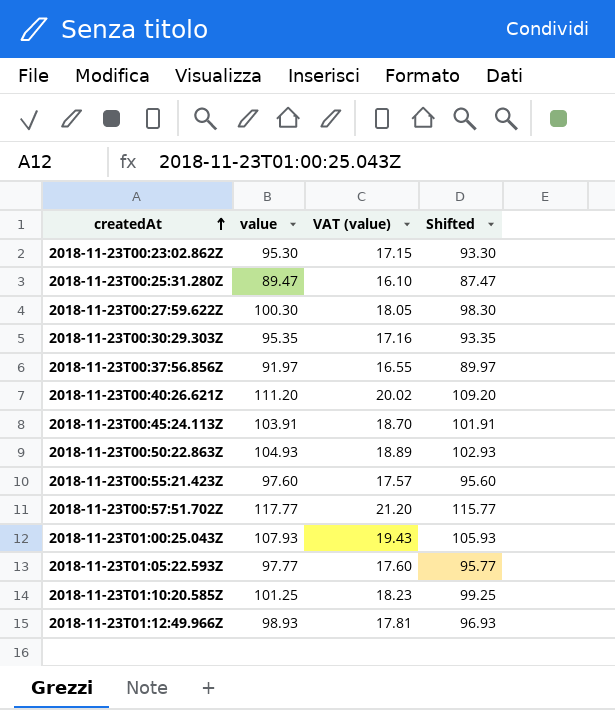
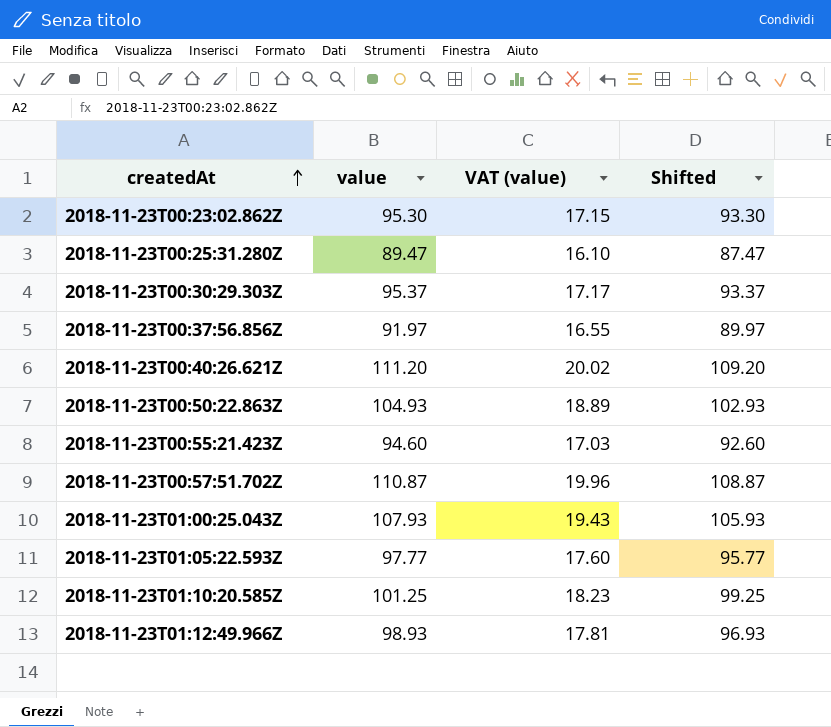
row 2018-11-23T00:27:59.622Z: 100.30 | 18.05 | 98.30 -> none
row 2018-11-23T00:45:24.113Z: 103.91 | 18.70 | 101.91 -> none
2018-11-23T00:30:29.303Z | value: 95.35 -> 95.37
2018-11-23T00:30:29.303Z | VAT (value): 17.16 -> 17.17
2018-11-23T00:30:29.303Z | Shifted: 93.35 -> 93.37
2018-11-23T00:55:21.423Z | value: 97.60 -> 94.60
2018-11-23T00:55:21.423Z | VAT (value): 17.57 -> 17.03
2018-11-23T00:55:21.423Z | Shifted: 95.60 -> 92.60
2018-11-23T00:57:51.702Z | value: 117.77 -> 110.87
2018-11-23T00:57:51.702Z | VAT (value): 21.20 -> 19.96
2018-11-23T00:57:51.702Z | Shifted: 115.77 -> 108.87

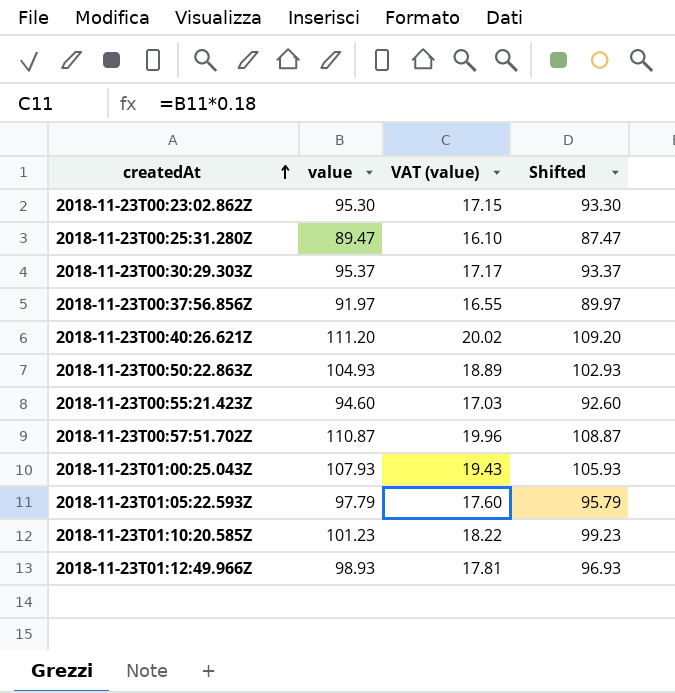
2018-11-23T01:05:22.593Z | value: 97.77 -> 97.79
2018-11-23T01:05:22.593Z | Shifted: 95.77 -> 95.79
2018-11-23T01:10:20.585Z | value: 101.25 -> 101.23
2018-11-23T01:10:20.585Z | VAT (value): 18.23 -> 18.22
2018-11-23T01:10:20.585Z | Shifted: 99.25 -> 99.23

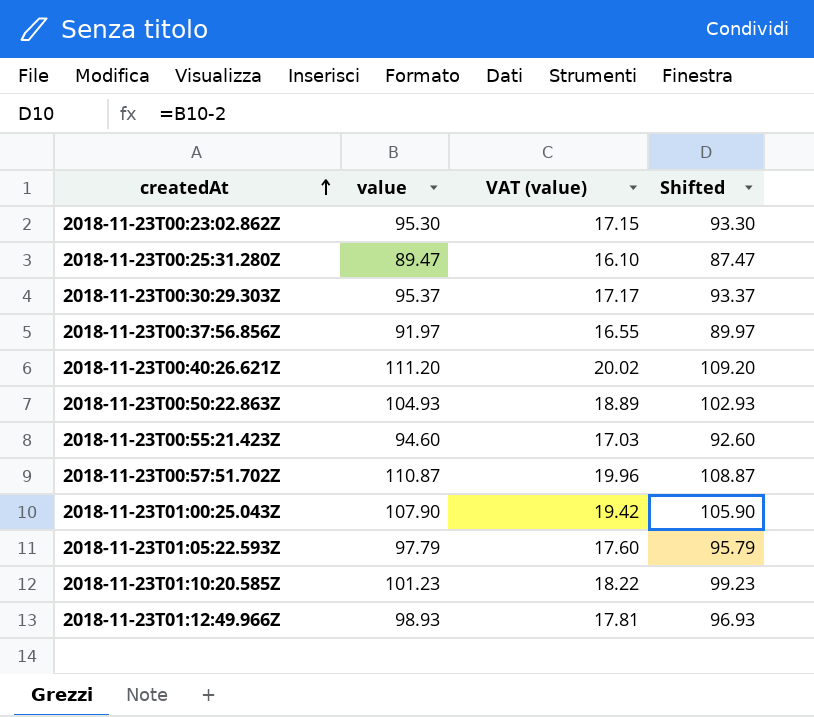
2018-11-23T01:00:25.043Z | value: 107.93 -> 107.90
2018-11-23T01:00:25.043Z | VAT (value): 19.43 -> 19.42
2018-11-23T01:00:25.043Z | Shifted: 105.93 -> 105.90

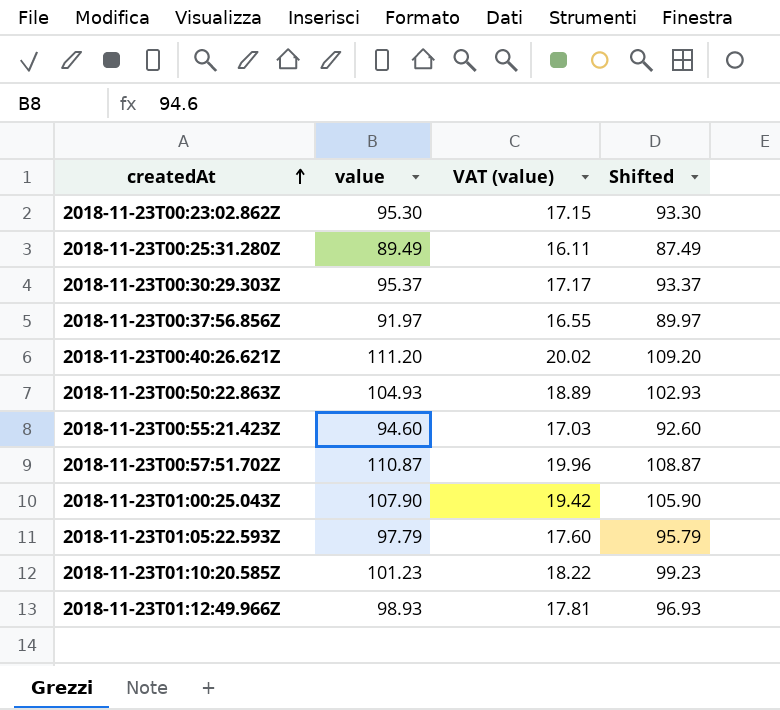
2018-11-23T00:25:31.280Z | value: 89.47 -> 89.49
2018-11-23T00:25:31.280Z | VAT (value): 16.10 -> 16.11
2018-11-23T00:25:31.280Z | Shifted: 87.47 -> 87.49

